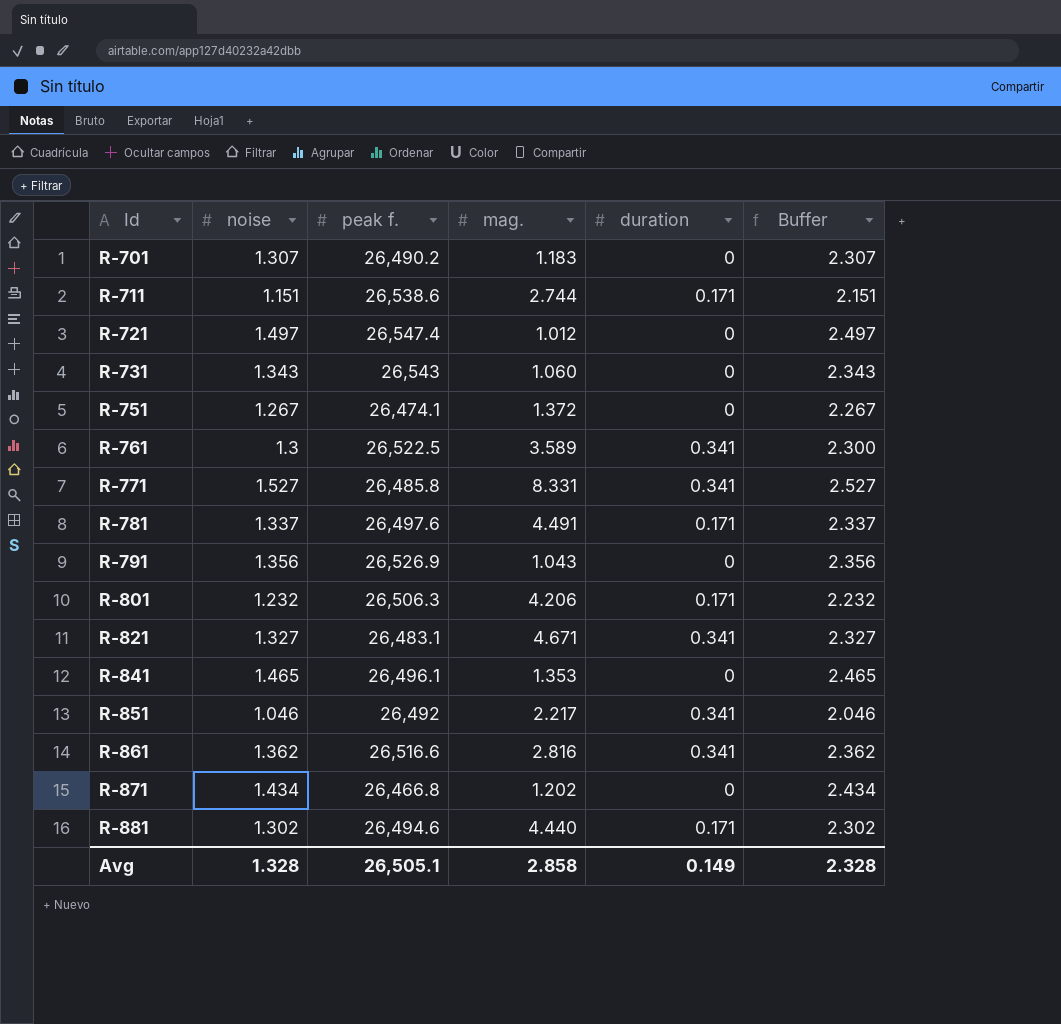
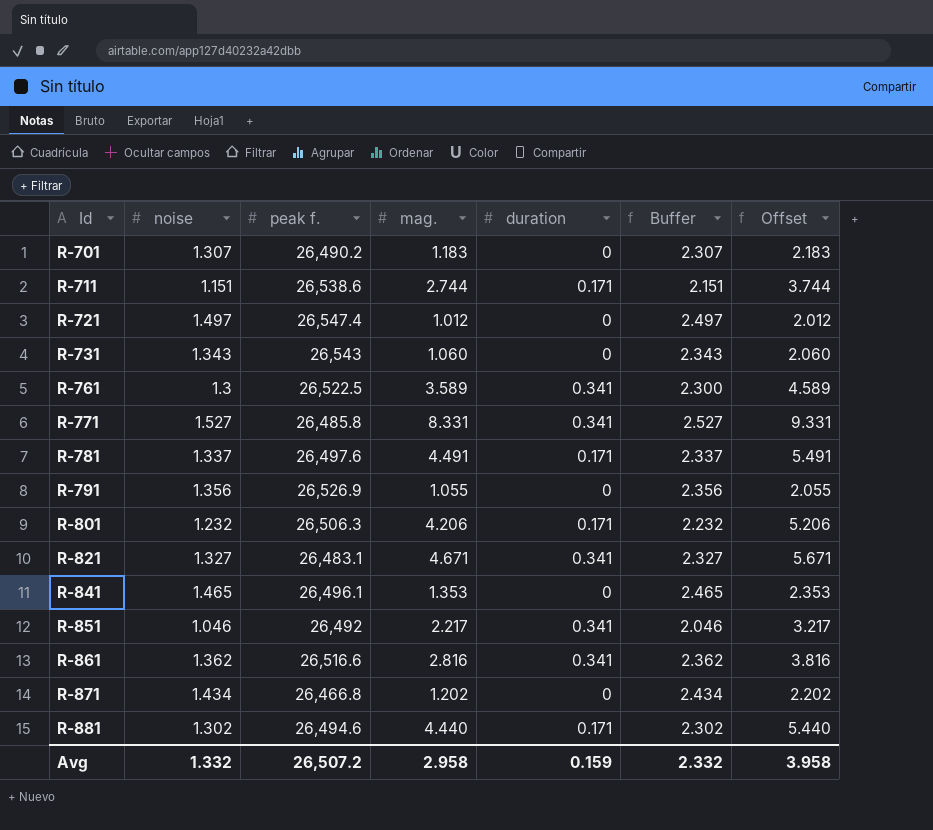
column Offset | formula: none -> [mag.] + 1
row R-751: 1.267 | 26,474.1 | 1.372 | 0 | 2.267 -> none
R-791 | mag.: 1.043 -> 1.055
Avg | noise: 1.328 -> 1.332
Avg | peak f.: 26,505.1 -> 26,507.2
Avg | mag.: 2.858 -> 2.958
Avg | duration: 0.149 -> 0.159
Avg | Buffer: 2.328 -> 2.332

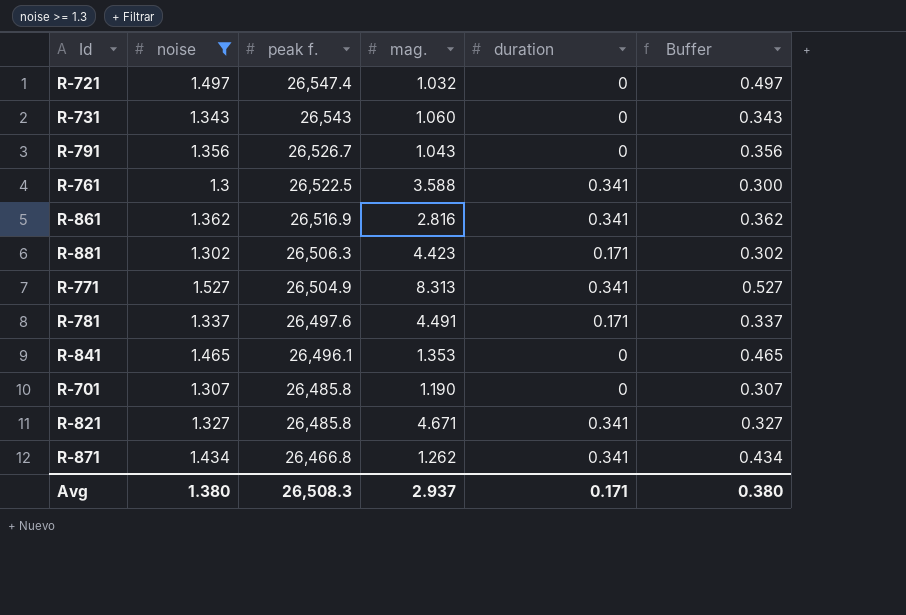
filter: none -> noise >= 1.3
row order: Id ascending -> peak f. descending
column Offset | formula: [mag.] + 1 -> none
column Buffer | formula: [noise] + 1 -> [noise] - 1
R-721 | mag.: 1.012 -> 1.032
R-791 | peak f.: 26,526.9 -> 26,526.7
R-791 | mag.: 1.055 -> 1.043
R-761 | mag.: 3.589 -> 3.588
R-861 | peak f.: 26,516.6 -> 26,516.9
R-881 | peak f.: 26,494.6 -> 26,506.3
R-881 | mag.: 4.440 -> 4.423
R-771 | peak f.: 26,485.8 -> 26,504.9
R-771 | mag.: 8.331 -> 8.313
R-701 | peak f.: 26,490.2 -> 26,485.8
R-701 | mag.: 1.183 -> 1.190
R-821 | peak f.: 26,483.1 -> 26,485.8
R-871 | mag.: 1.202 -> 1.262
R-871 | duration: 0 -> 0.341
Avg | noise: 1.332 -> 1.380
Avg | peak f.: 26,507.2 -> 26,508.3
Avg | mag.: 2.958 -> 2.937
Avg | duration: 0.159 -> 0.171
Avg | Buffer: 2.332 -> 0.380

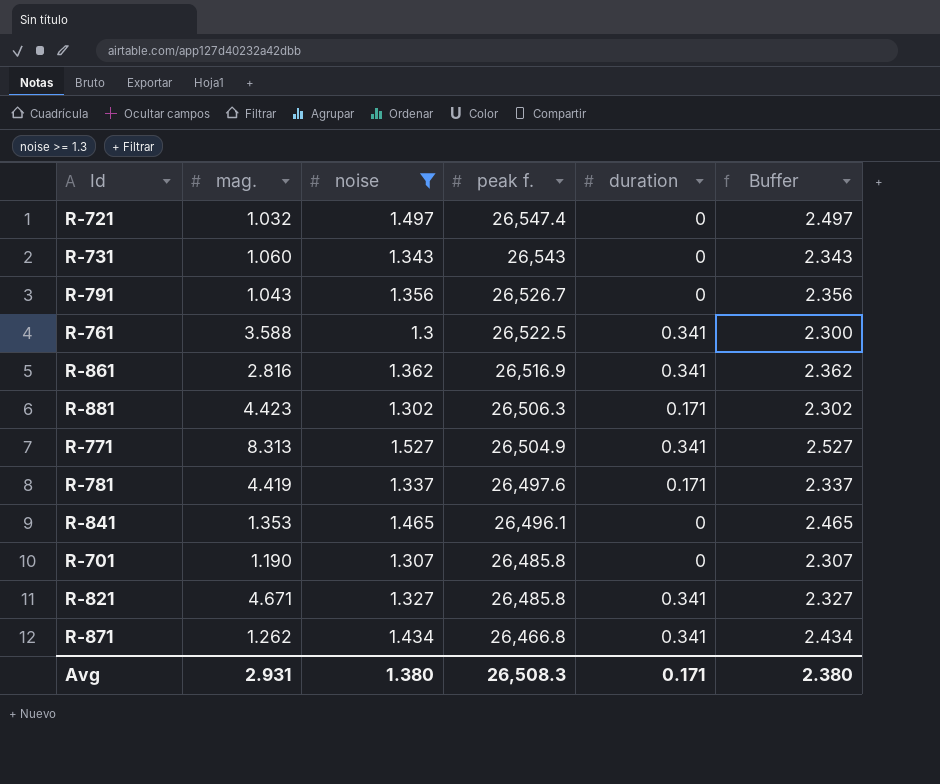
column mag. | position: 4 -> 2
column Buffer | formula: [noise] - 1 -> [noise] + 1
R-781 | mag.: 4.491 -> 4.419
Avg | mag.: 2.937 -> 2.931
Avg | Buffer: 0.380 -> 2.380

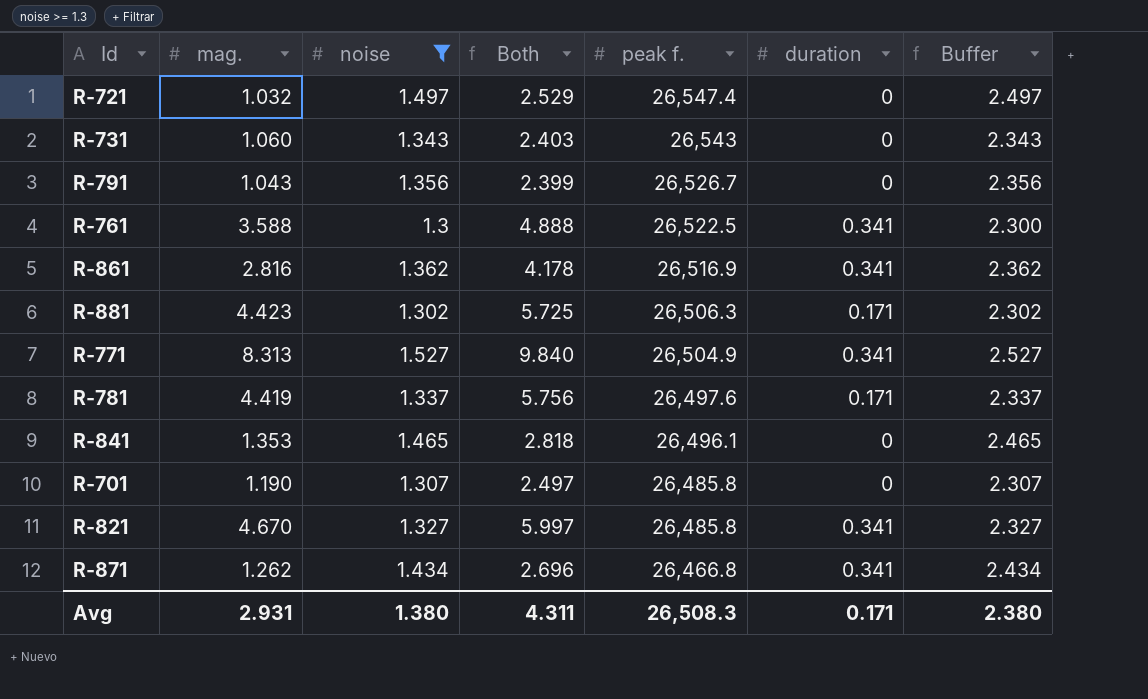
column Both | formula: none -> [mag.] + [noise]
R-821 | mag.: 4.671 -> 4.670

